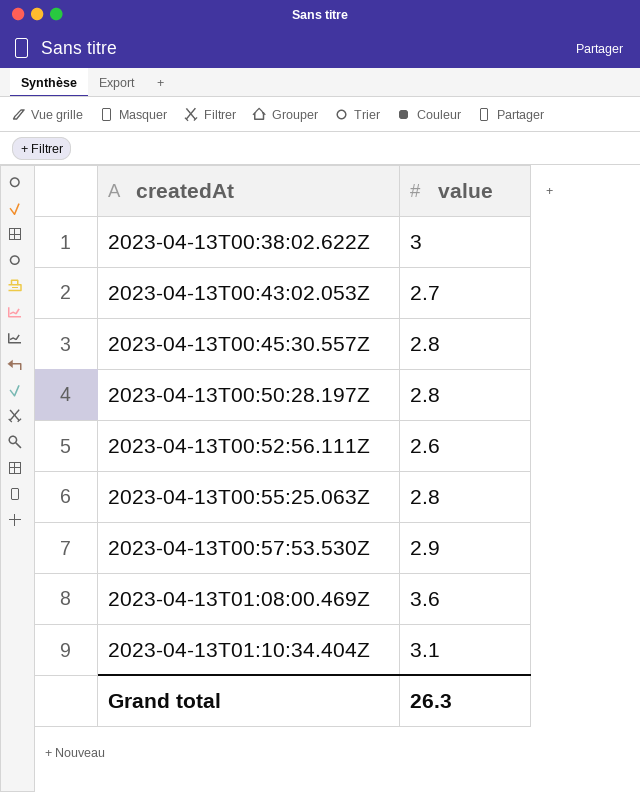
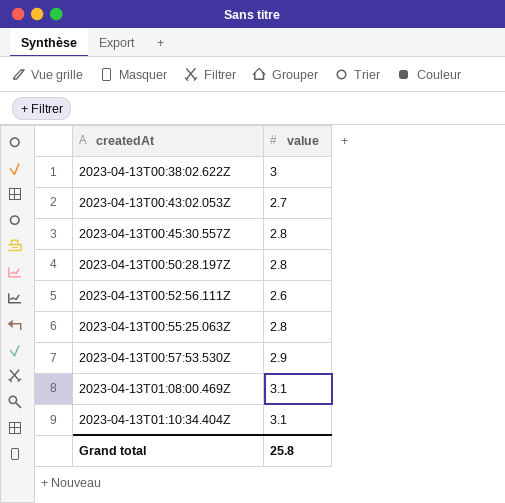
2023-04-13T01:08:00.469Z | value: 3.6 -> 3.1
Grand total | value: 26.3 -> 25.8

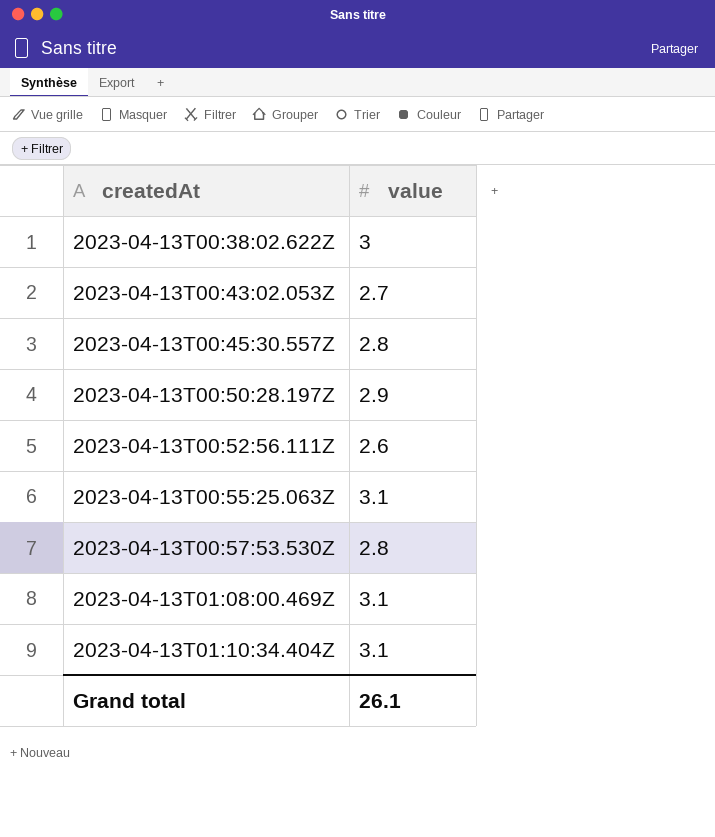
2023-04-13T00:50:28.197Z | value: 2.8 -> 2.9
2023-04-13T00:55:25.063Z | value: 2.8 -> 3.1
2023-04-13T00:57:53.530Z | value: 2.9 -> 2.8
Grand total | value: 25.8 -> 26.1

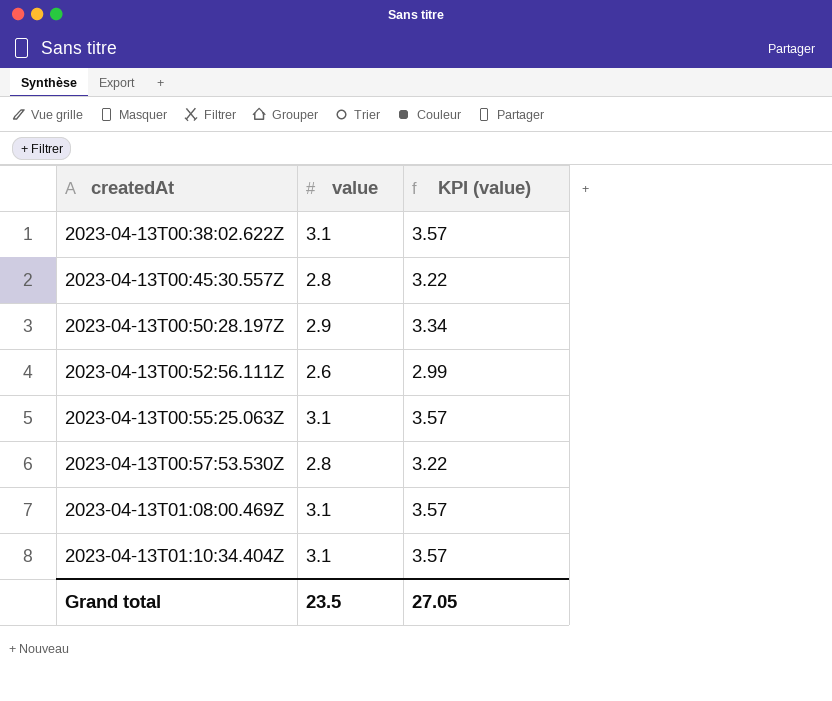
column KPI (value) | formula: none -> [value] * 1.15
row 2023-04-13T00:43:02.053Z: 2.7 -> none
2023-04-13T00:38:02.622Z | value: 3 -> 3.1
Grand total | value: 26.1 -> 23.5

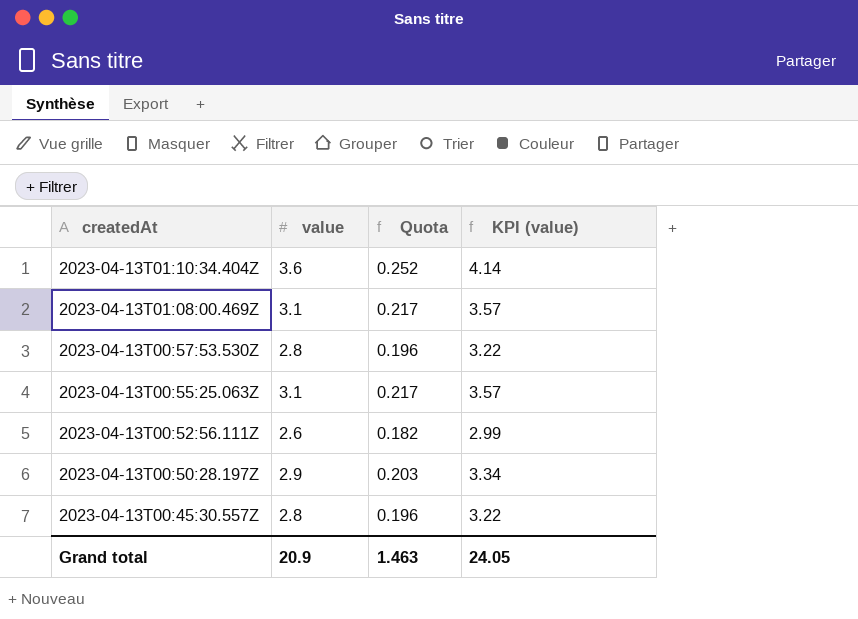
row order: createdAt ascending -> createdAt descending
column Quota | formula: none -> [value] * 0.07
row 2023-04-13T00:38:02.622Z: 3.1 | 3.57 -> none
2023-04-13T01:10:34.404Z | value: 3.1 -> 3.6
2023-04-13T01:10:34.404Z | KPI (value): 3.57 -> 4.14
Grand total | value: 23.5 -> 20.9
Grand total | KPI (value): 27.05 -> 24.05

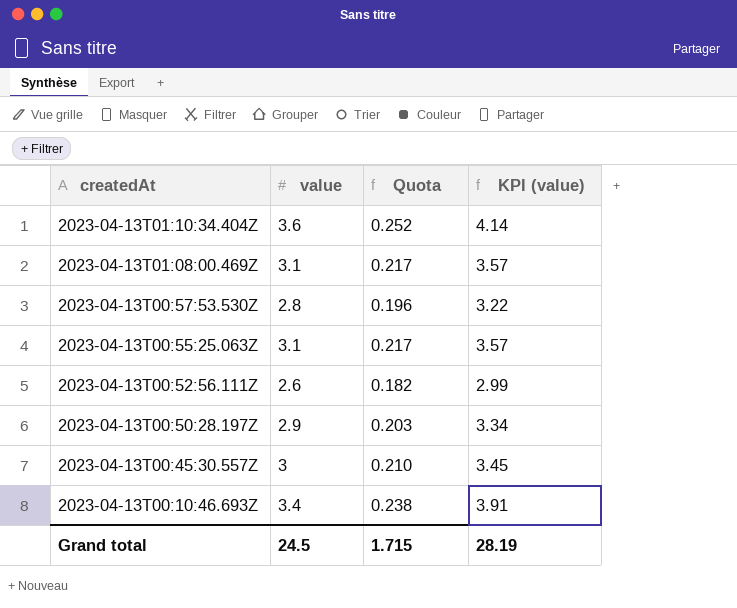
2023-04-13T00:45:30.557Z | value: 2.8 -> 3
2023-04-13T00:45:30.557Z | Quota: 0.196 -> 0.210
2023-04-13T00:45:30.557Z | KPI (value): 3.22 -> 3.45
row 2023-04-13T00:10:46.693Z: none -> 3.4 | 0.238 | 3.91
Grand total | value: 20.9 -> 24.5
Grand total | Quota: 1.463 -> 1.715
Grand total | KPI (value): 24.05 -> 28.19

